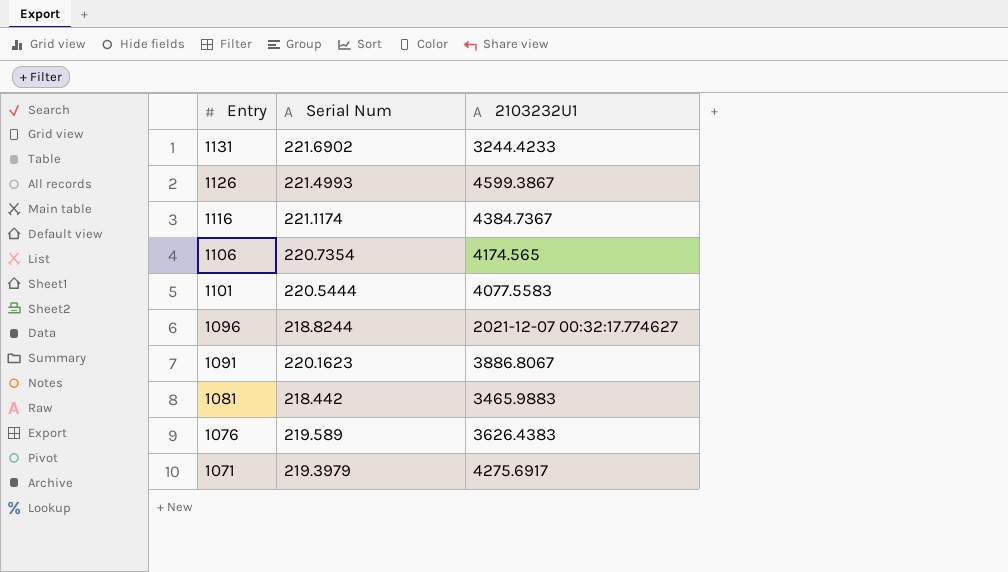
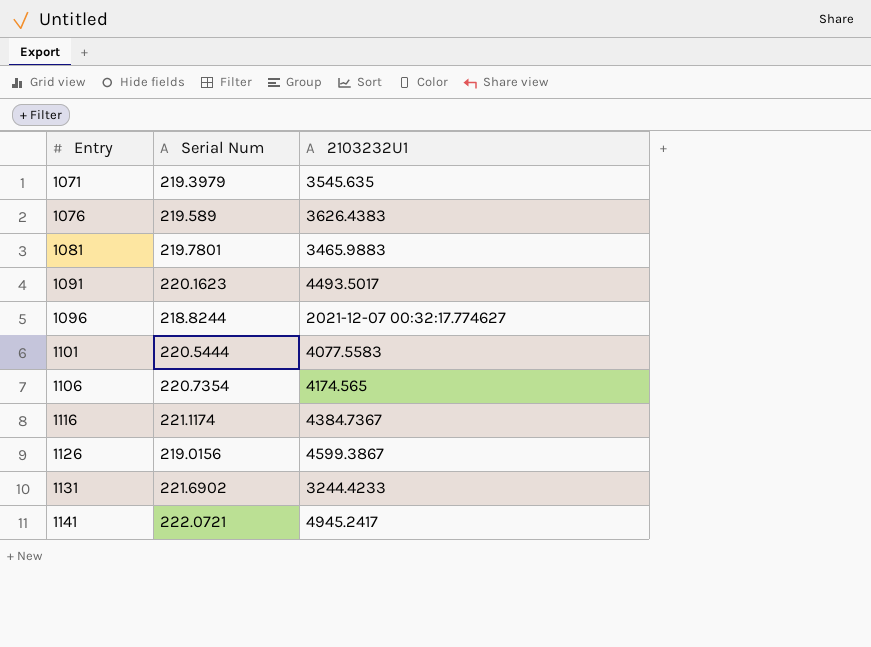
row order: Entry descending -> Entry ascending
1071 | 2103232U1: 4275.6917 -> 3545.635
1081 | Serial Num: 218.442 -> 219.7801
1091 | 2103232U1: 3886.8067 -> 4493.5017
1126 | Serial Num: 221.4993 -> 219.0156
row 1141: none -> 222.0721 | 4945.2417

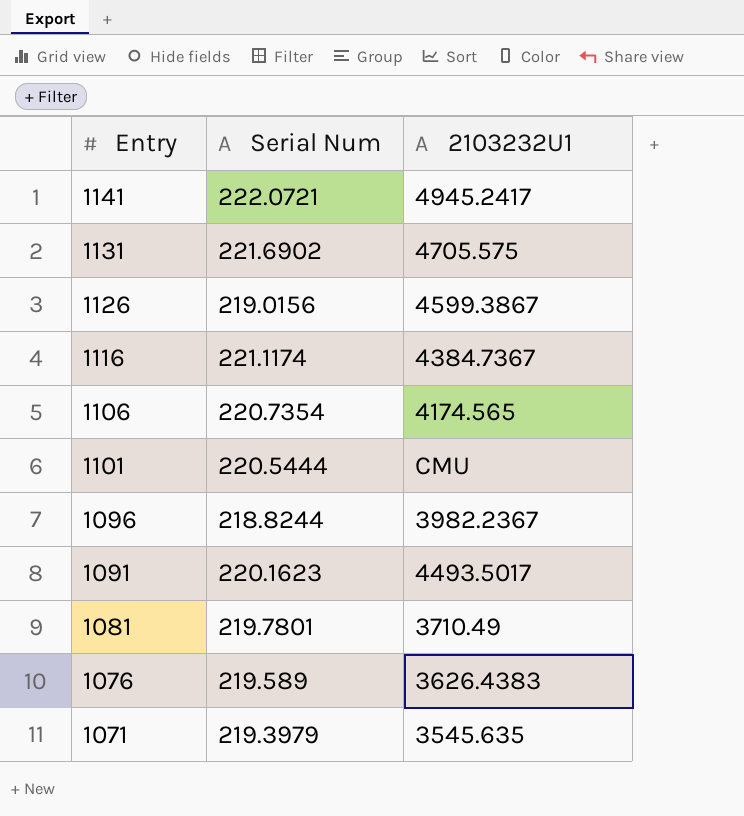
row order: Entry ascending -> Entry descending
1131 | 2103232U1: 3244.4233 -> 4705.575
1101 | 2103232U1: 4077.5583 -> CMU
1096 | 2103232U1: 2021-12-07 00:32:17.774627 -> 3982.2367
1081 | 2103232U1: 3465.9883 -> 3710.49

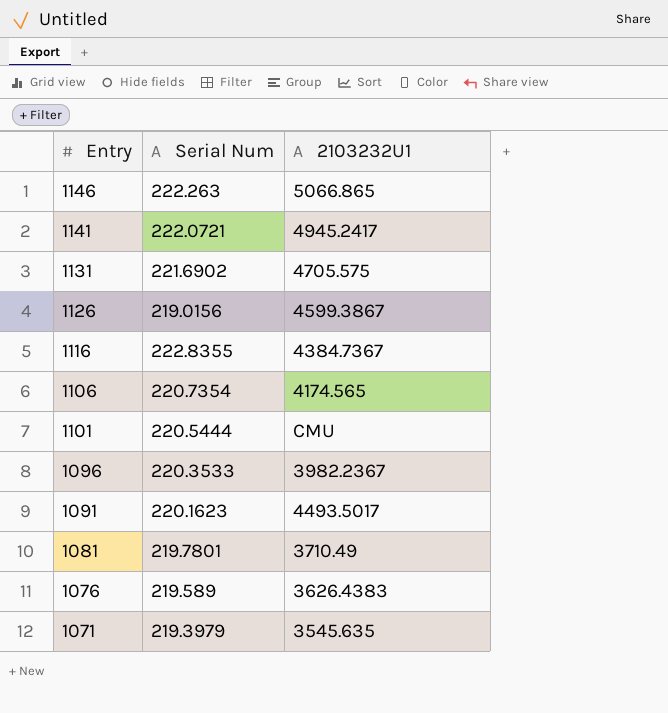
row 1146: none -> 222.263 | 5066.865
1116 | Serial Num: 221.1174 -> 222.8355
1096 | Serial Num: 218.8244 -> 220.3533

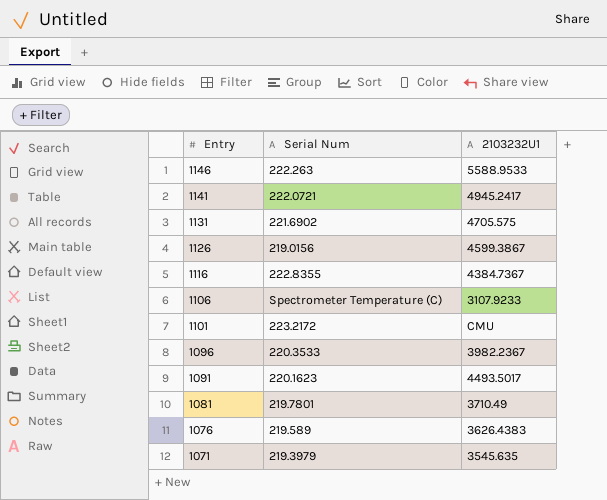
1146 | 2103232U1: 5066.865 -> 5588.9533
1106 | Serial Num: 220.7354 -> Spectrometer Temperature (C)
1106 | 2103232U1: 4174.565 -> 3107.9233
1101 | Serial Num: 220.5444 -> 223.2172

